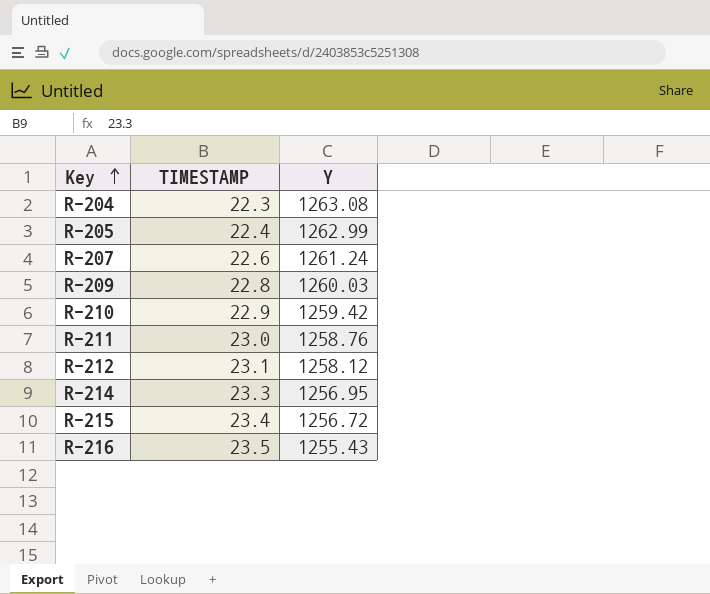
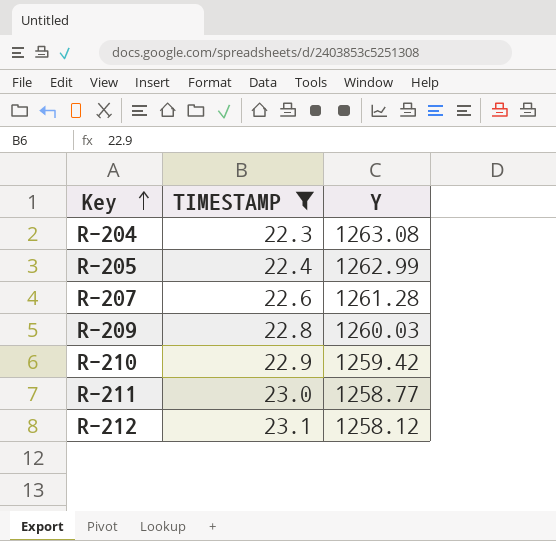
filter: none -> TIMESTAMP <= 23.1
R-207 | Y: 1261.24 -> 1261.28
R-211 | Y: 1258.76 -> 1258.77

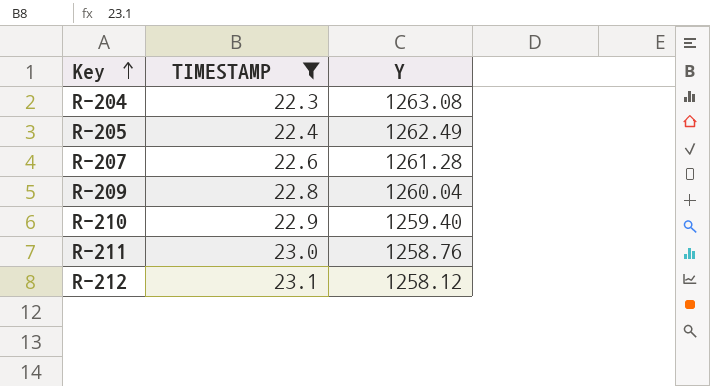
R-205 | Y: 1262.99 -> 1262.49
R-209 | Y: 1260.03 -> 1260.04
R-210 | Y: 1259.42 -> 1259.40
R-211 | Y: 1258.77 -> 1258.76

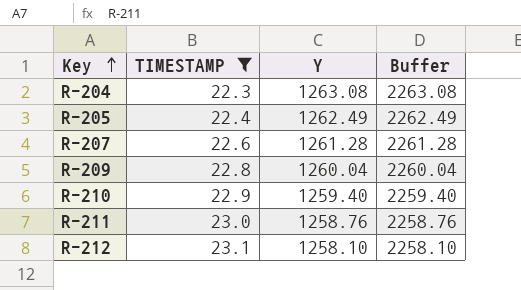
column Buffer | formula: none -> [Y] + 1000
R-212 | Y: 1258.12 -> 1258.10

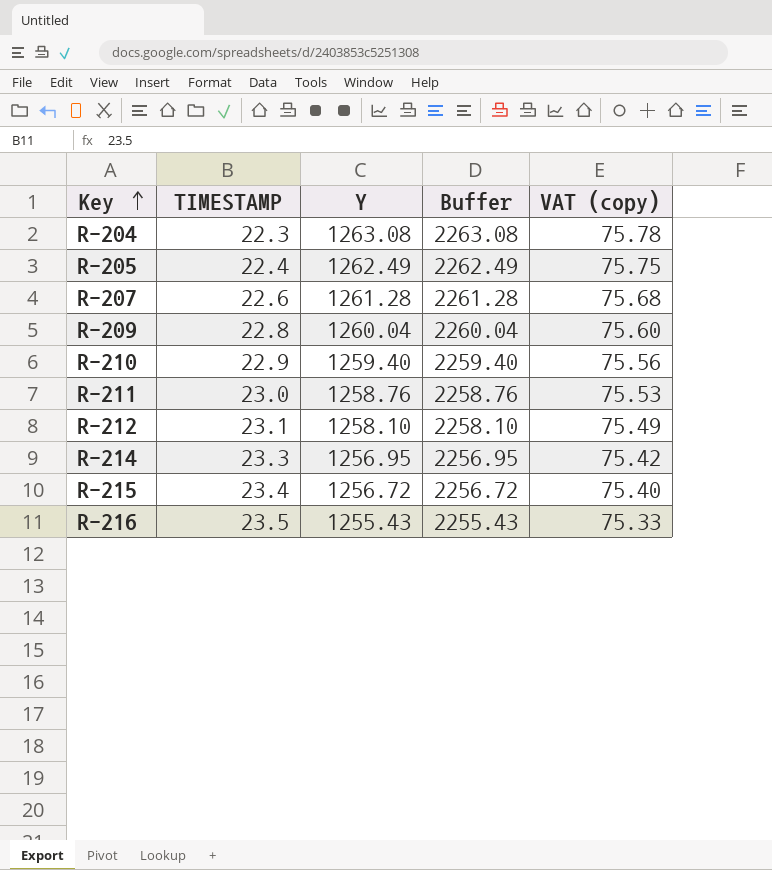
filter: TIMESTAMP <= 23.1 -> none
column VAT (copy) | formula: none -> [Y] * 0.06

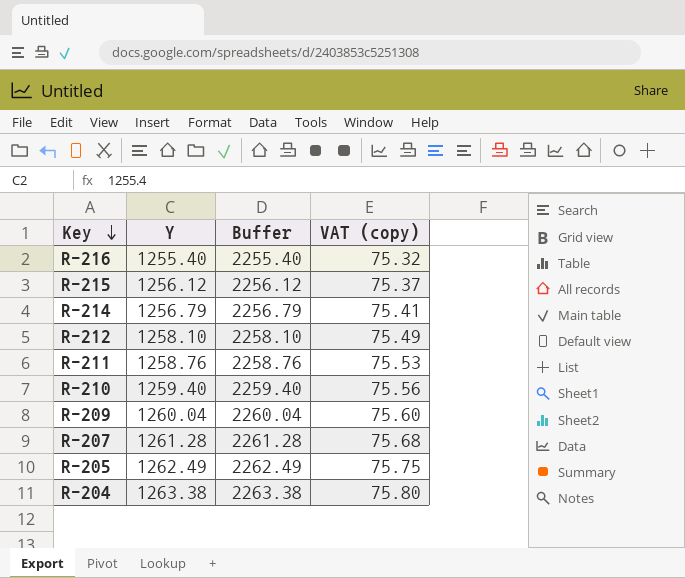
row order: Key ascending -> Key descending
column TIMESTAMP | position: 2 -> none
R-216 | Y: 1255.43 -> 1255.40
R-216 | Buffer: 2255.43 -> 2255.40
R-216 | VAT (copy): 75.33 -> 75.32
R-215 | Y: 1256.72 -> 1256.12
R-215 | Buffer: 2256.72 -> 2256.12
R-215 | VAT (copy): 75.40 -> 75.37
R-214 | Y: 1256.95 -> 1256.79
R-214 | Buffer: 2256.95 -> 2256.79
R-214 | VAT (copy): 75.42 -> 75.41
R-204 | Y: 1263.08 -> 1263.38
R-204 | Buffer: 2263.08 -> 2263.38
R-204 | VAT (copy): 75.78 -> 75.80

